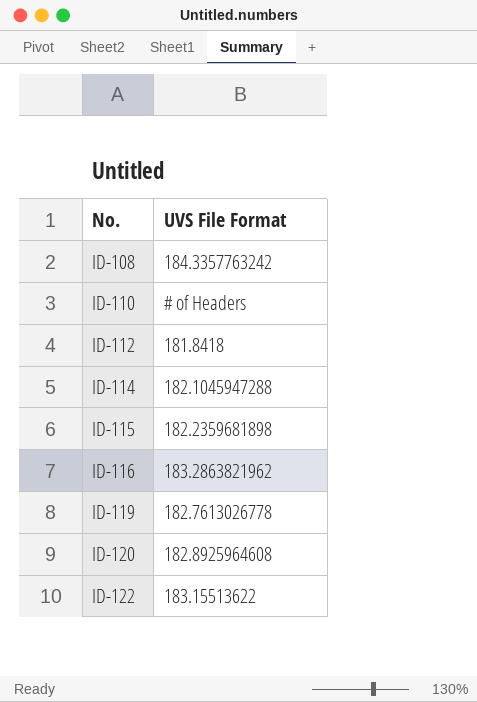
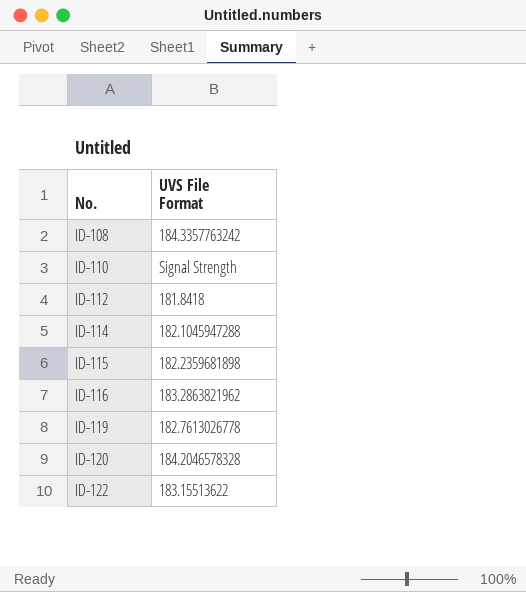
ID-110 | UVS File Format: # of Headers -> Signal Strength
ID-120 | UVS File Format: 182.8925964608 -> 184.2046578328

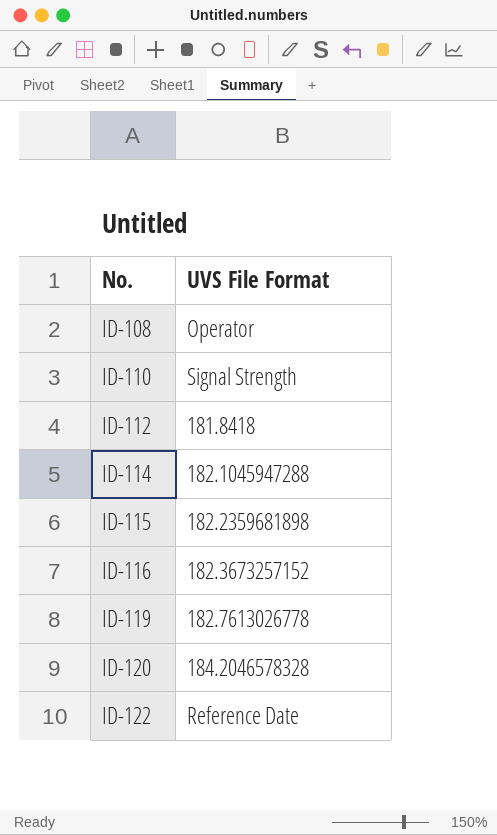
ID-108 | UVS File Format: 184.3357763242 -> Operator
ID-116 | UVS File Format: 183.2863821962 -> 182.3673257152
ID-122 | UVS File Format: 183.15513622 -> Reference Date

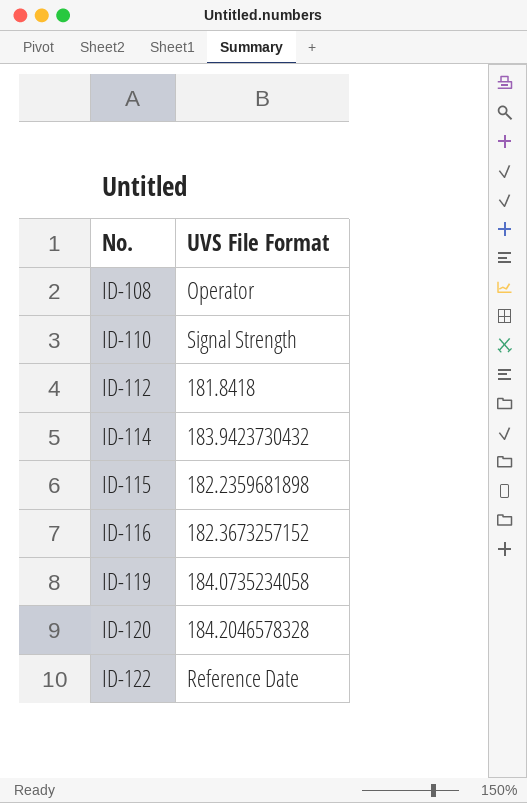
ID-114 | UVS File Format: 182.1045947288 -> 183.9423730432
ID-119 | UVS File Format: 182.7613026778 -> 184.0735234058

